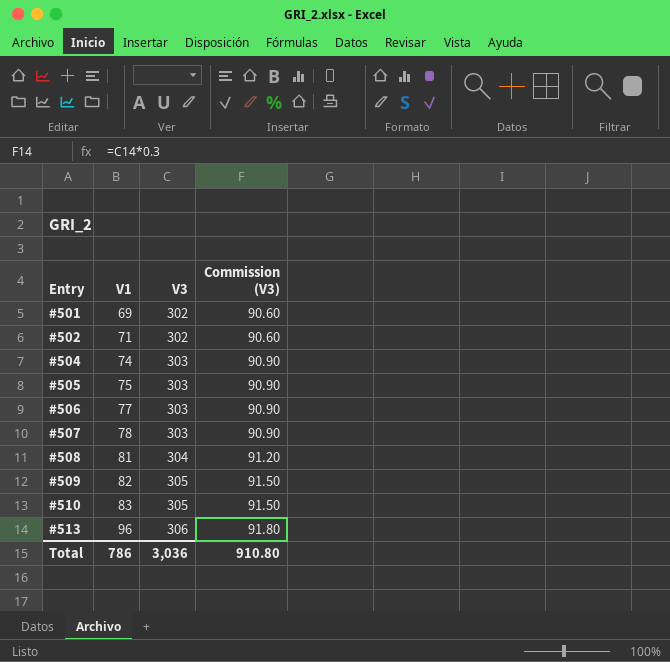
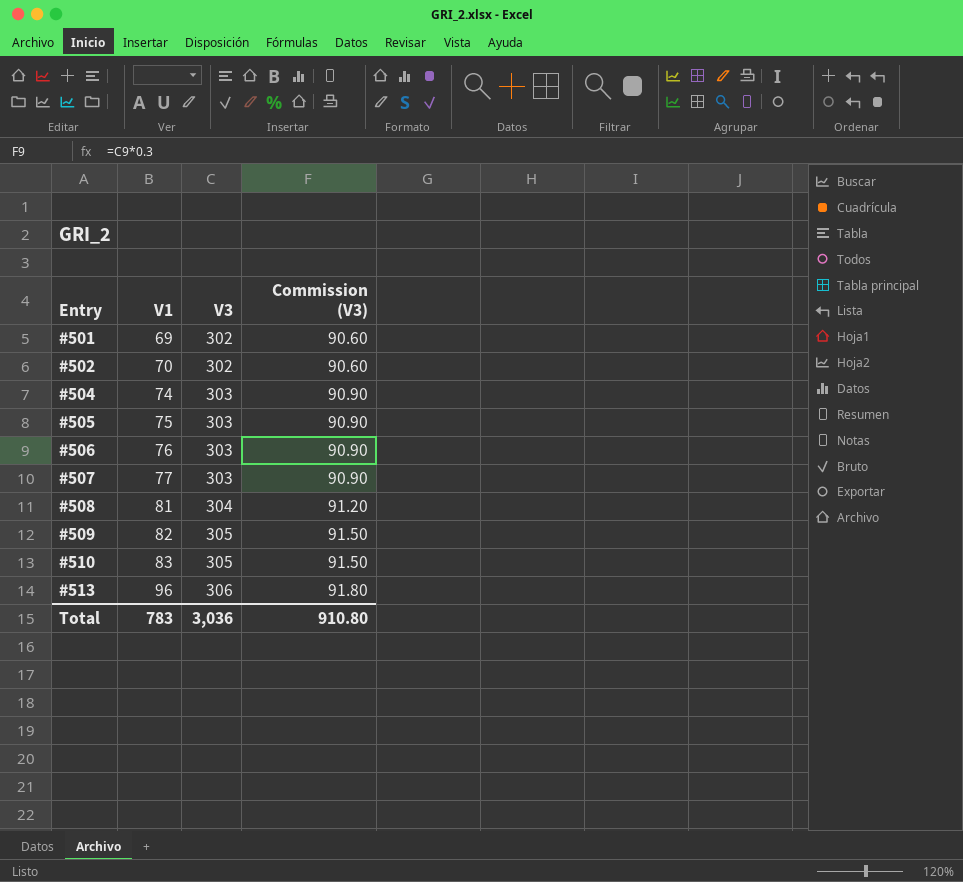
#502 | V1: 71 -> 70
#506 | V1: 77 -> 76
#507 | V1: 78 -> 77
Total | V1: 786 -> 783

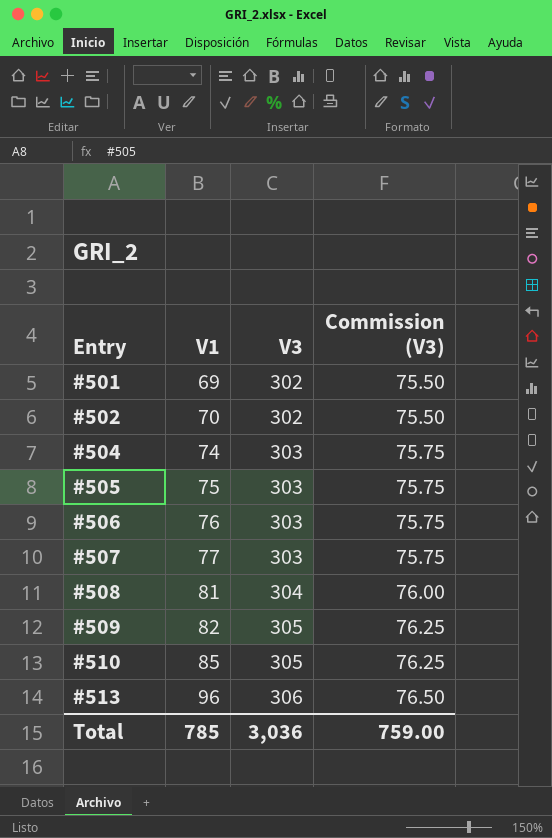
column Commission (V3) | formula: [V3] * 0.3 -> [V3] * 0.25
#510 | V1: 83 -> 85
Total | V1: 783 -> 785
Total | Commission (V3): 910.80 -> 759.00

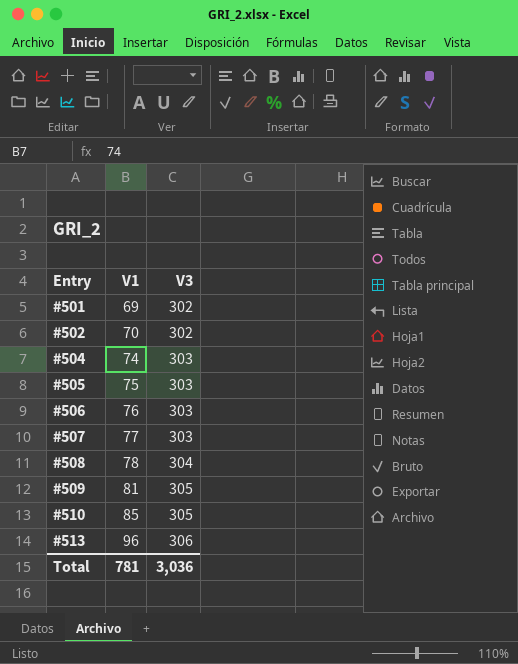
column Commission (V3) | formula: [V3] * 0.25 -> none
#508 | V1: 81 -> 78
#509 | V1: 82 -> 81
Total | V1: 785 -> 781

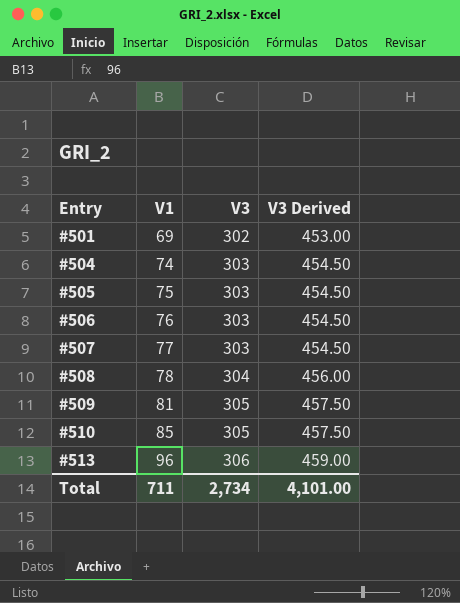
column V3 Derived | formula: none -> [V3] * 1.5
row #502: 70 | 302 -> none
Total | V1: 781 -> 711
Total | V3: 3,036 -> 2,734

